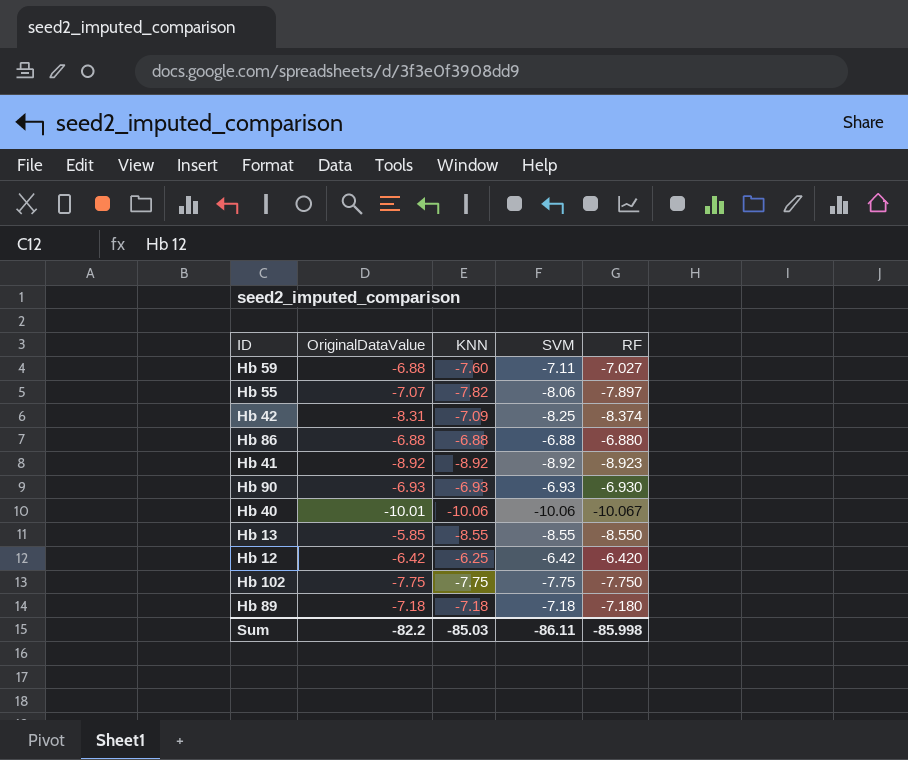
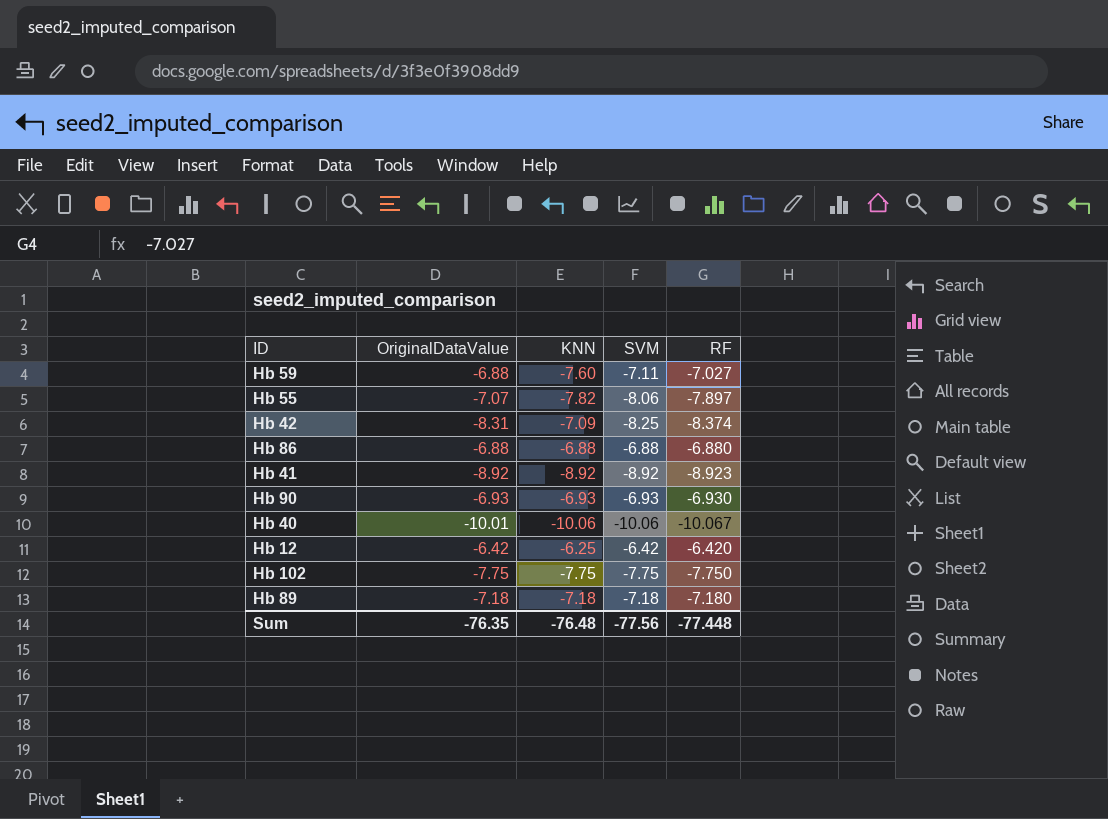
row Hb 13: -5.85 | -8.55 | -8.55 | -8.550 -> none
Sum | OriginalDataValue: -82.2 -> -76.35
Sum | KNN: -85.03 -> -76.48
Sum | SVM: -86.11 -> -77.56
Sum | RF: -85.998 -> -77.448

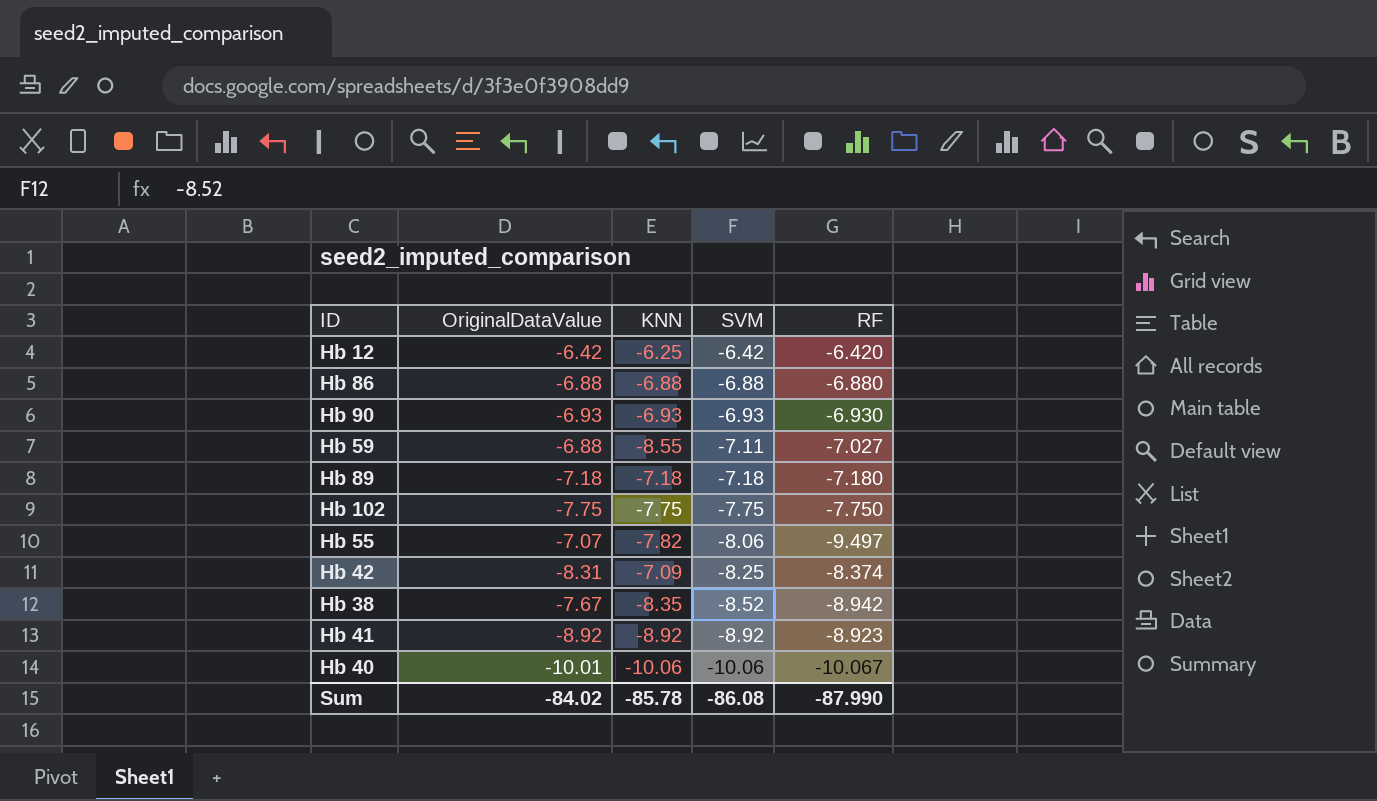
row order: none -> SVM descending
Hb 59 | KNN: -7.60 -> -8.55
Hb 55 | RF: -7.897 -> -9.497
row Hb 38: none -> -7.67 | -8.35 | -8.52 | -8.942
Sum | OriginalDataValue: -76.35 -> -84.02
Sum | KNN: -76.48 -> -85.78
Sum | SVM: -77.56 -> -86.08
Sum | RF: -77.448 -> -87.990

